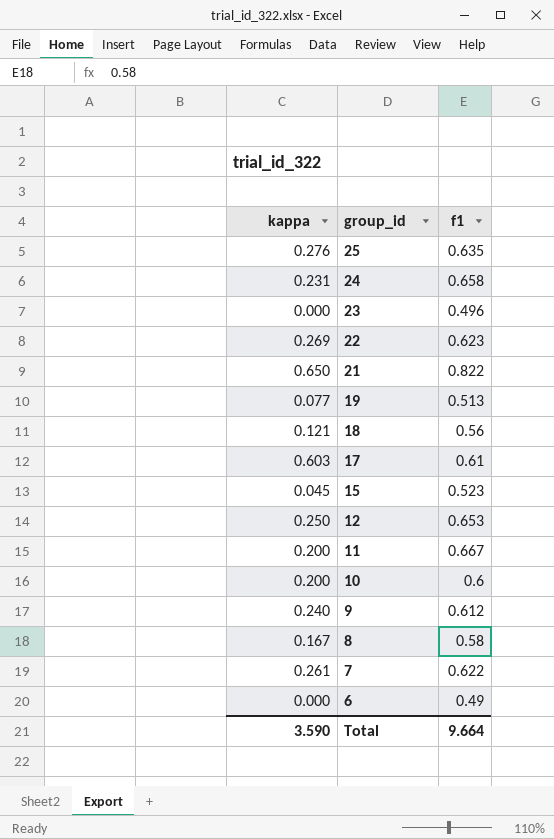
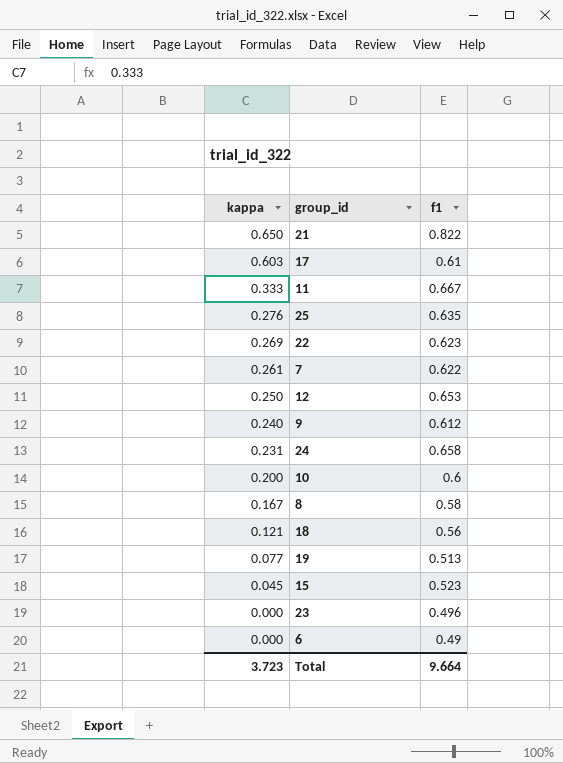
row order: group_id descending -> kappa descending
11 | kappa: 0.200 -> 0.333
Total | kappa: 3.590 -> 3.723

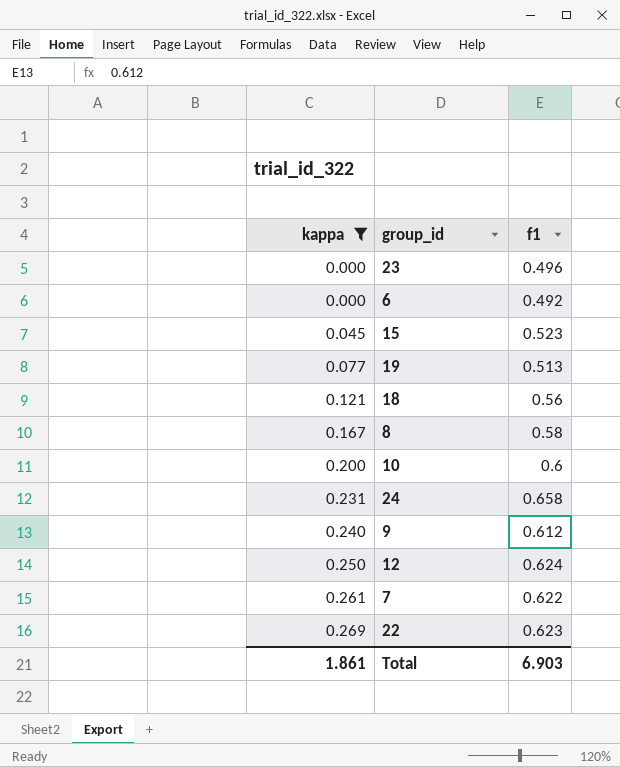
filter: none -> kappa <= 0.269
row order: kappa descending -> kappa ascending
6 | f1: 0.49 -> 0.492
12 | f1: 0.653 -> 0.624
Total | kappa: 3.723 -> 1.861
Total | f1: 9.664 -> 6.903

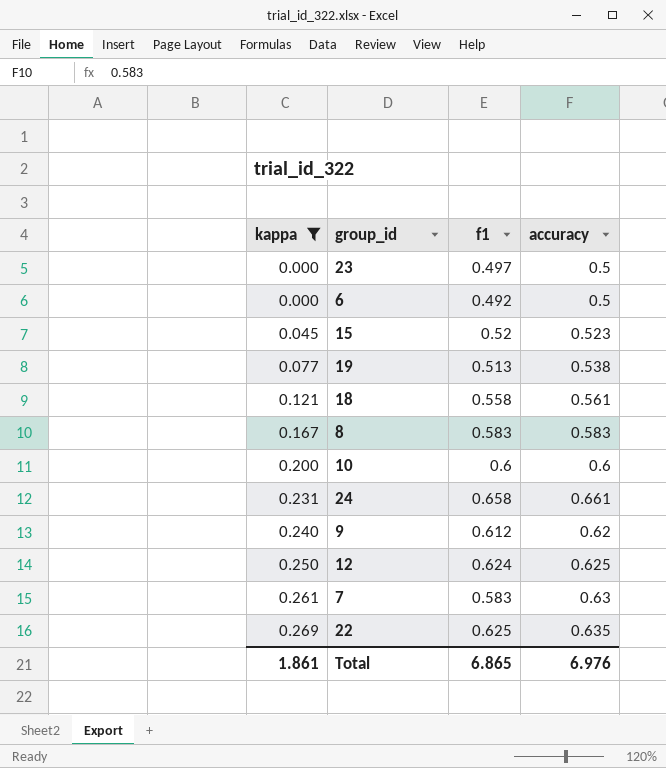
column accuracy | position: none -> 4
23 | f1: 0.496 -> 0.497
15 | f1: 0.523 -> 0.52
18 | f1: 0.56 -> 0.558
8 | f1: 0.58 -> 0.583
7 | f1: 0.622 -> 0.583
22 | f1: 0.623 -> 0.625
Total | f1: 6.903 -> 6.865

